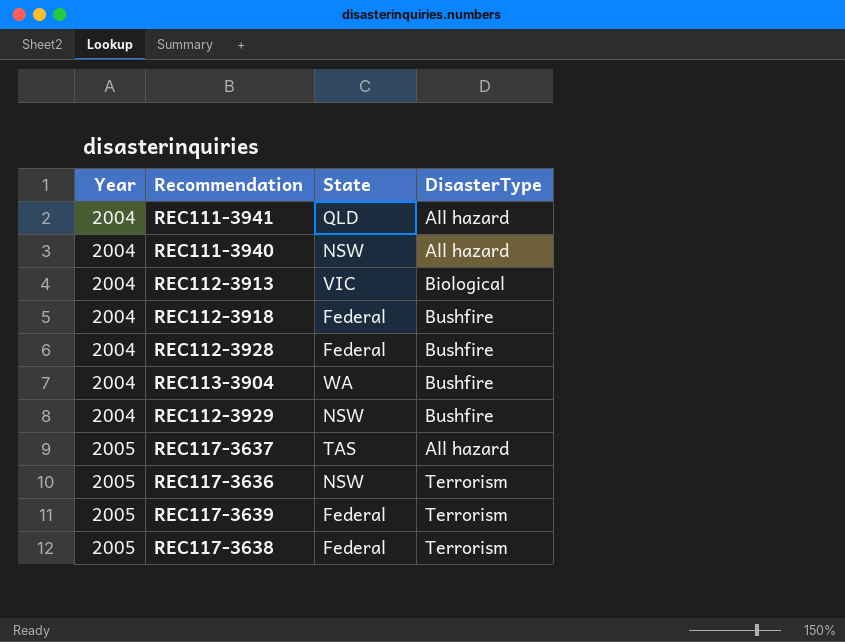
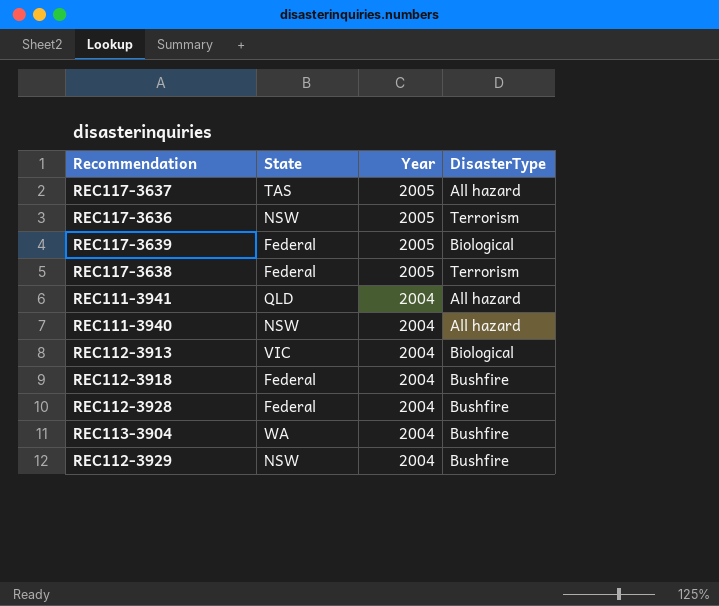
row order: Year ascending -> Year descending
column Year | position: 1 -> 3
REC117-3639 | DisasterType: Terrorism -> Biological

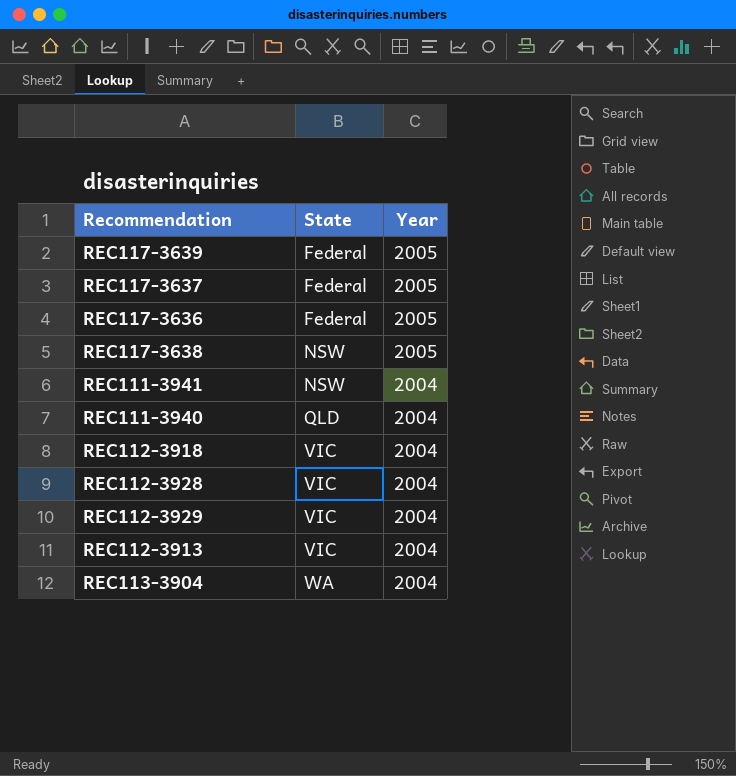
row order: Year descending -> State ascending
column DisasterType | position: 4 -> none
REC117-3637 | State: TAS -> Federal
REC117-3636 | State: NSW -> Federal
REC117-3638 | State: Federal -> NSW
REC111-3941 | State: QLD -> NSW
REC111-3940 | State: NSW -> QLD
REC112-3918 | State: Federal -> VIC
REC112-3928 | State: Federal -> VIC
REC112-3929 | State: NSW -> VIC

